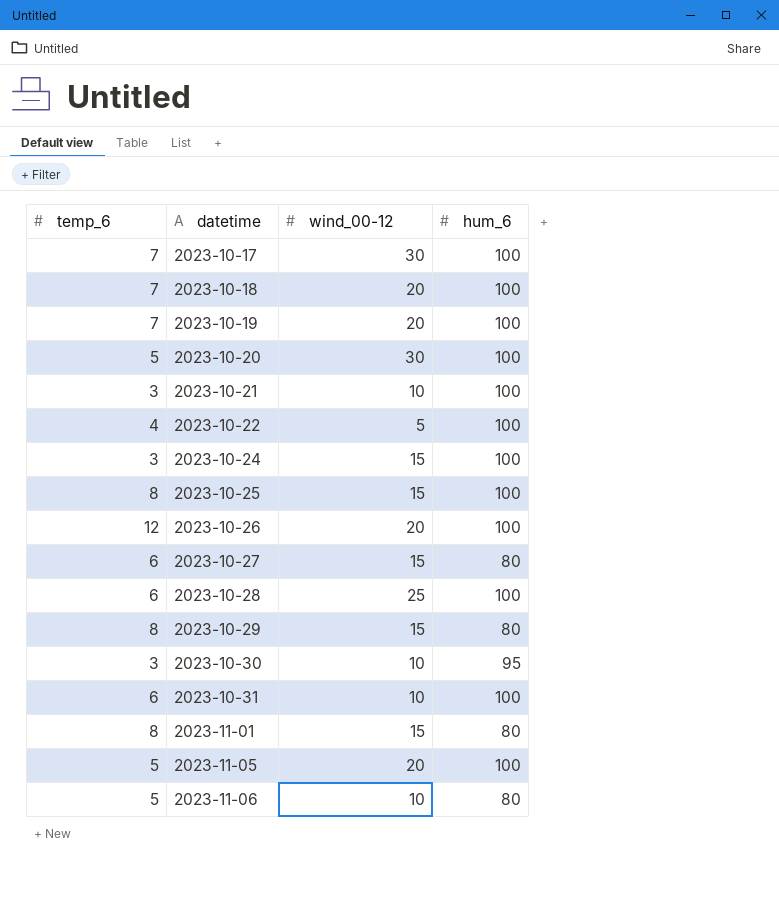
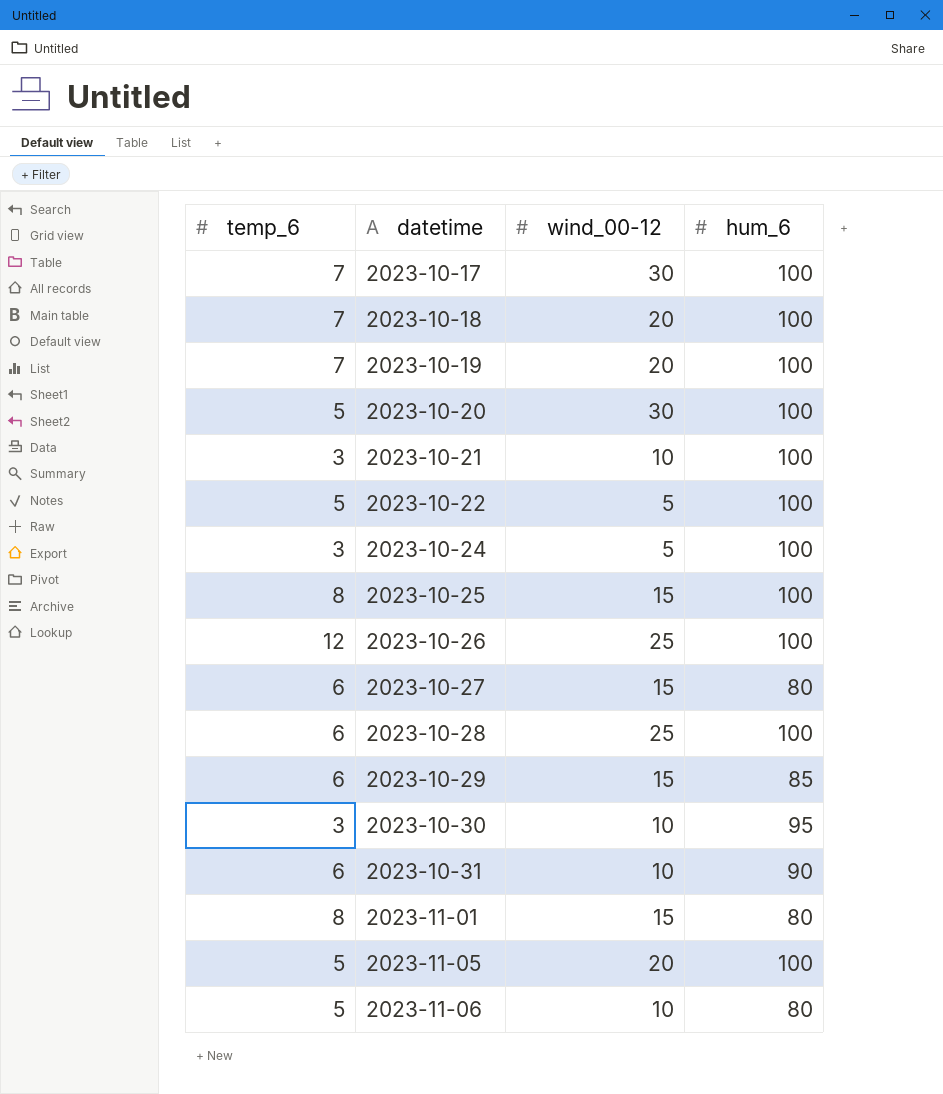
2023-10-22 | temp_6: 4 -> 5
2023-10-24 | wind_00-12: 15 -> 5
2023-10-26 | wind_00-12: 20 -> 25
2023-10-29 | temp_6: 8 -> 6
2023-10-29 | hum_6: 80 -> 85
2023-10-31 | hum_6: 100 -> 90

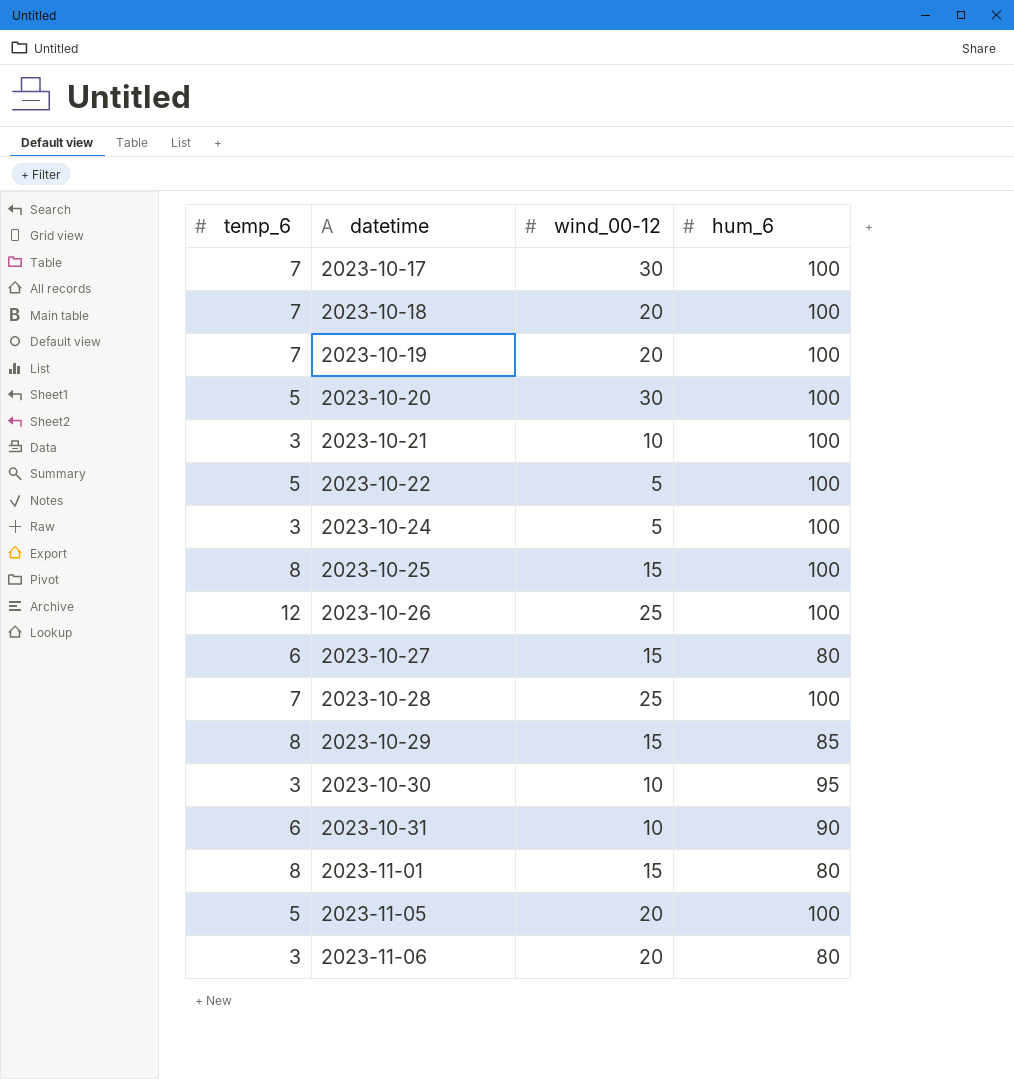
2023-10-28 | temp_6: 6 -> 7
2023-10-29 | temp_6: 6 -> 8
2023-11-06 | temp_6: 5 -> 3
2023-11-06 | wind_00-12: 10 -> 20

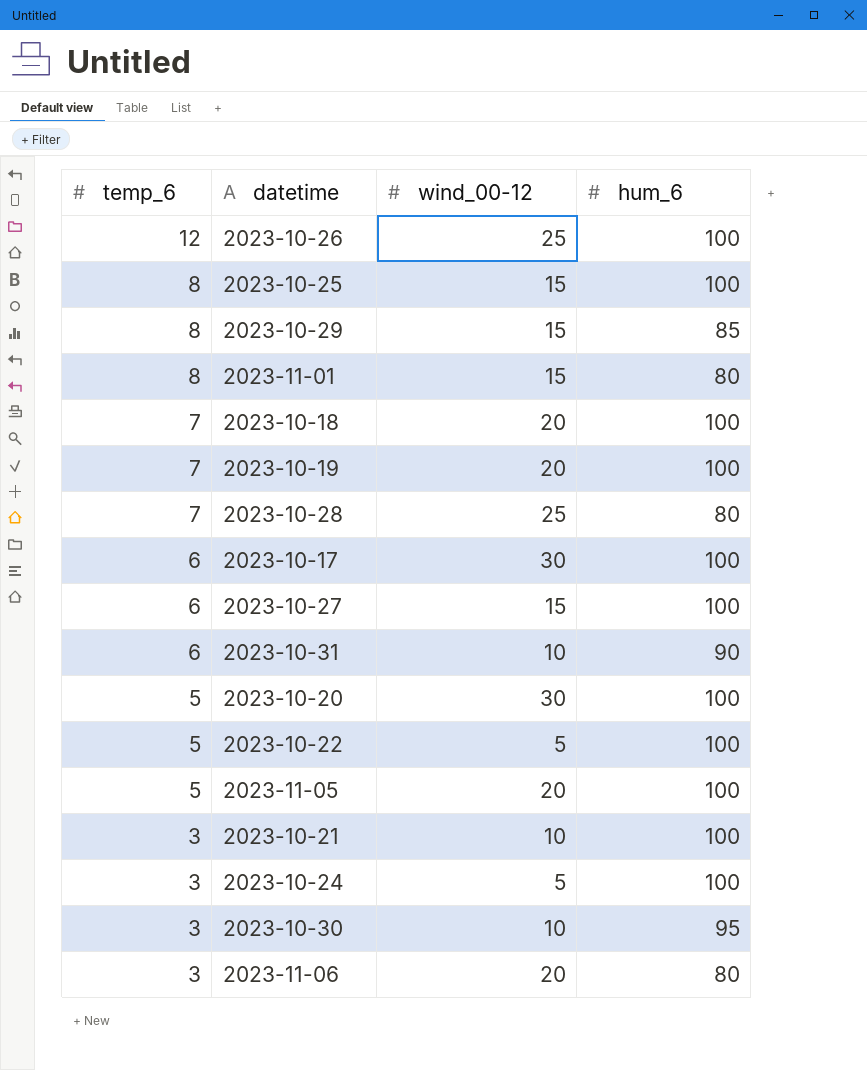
row order: datetime ascending -> temp_6 descending
2023-10-28 | hum_6: 100 -> 80
2023-10-17 | temp_6: 7 -> 6
2023-10-27 | hum_6: 80 -> 100

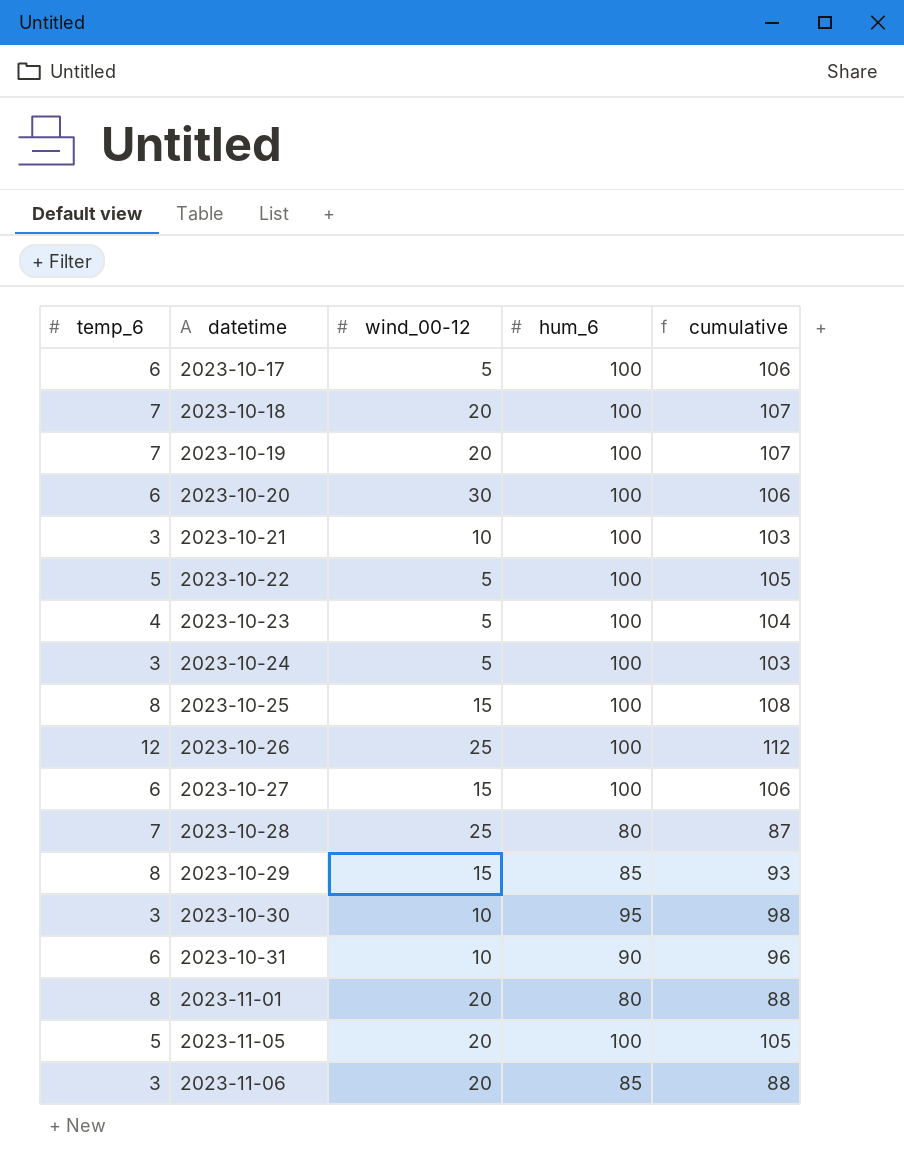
row order: temp_6 descending -> datetime ascending
column cumulative | formula: none -> [temp_6] + [hum_6]
2023-10-17 | wind_00-12: 30 -> 5
2023-10-20 | temp_6: 5 -> 6
row 2023-10-23: none -> 4 | 5 | 100 | 104
2023-11-01 | wind_00-12: 15 -> 20
2023-11-06 | hum_6: 80 -> 85

